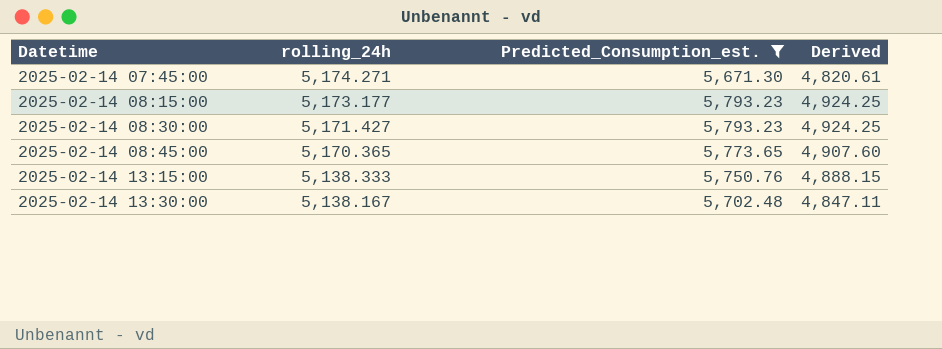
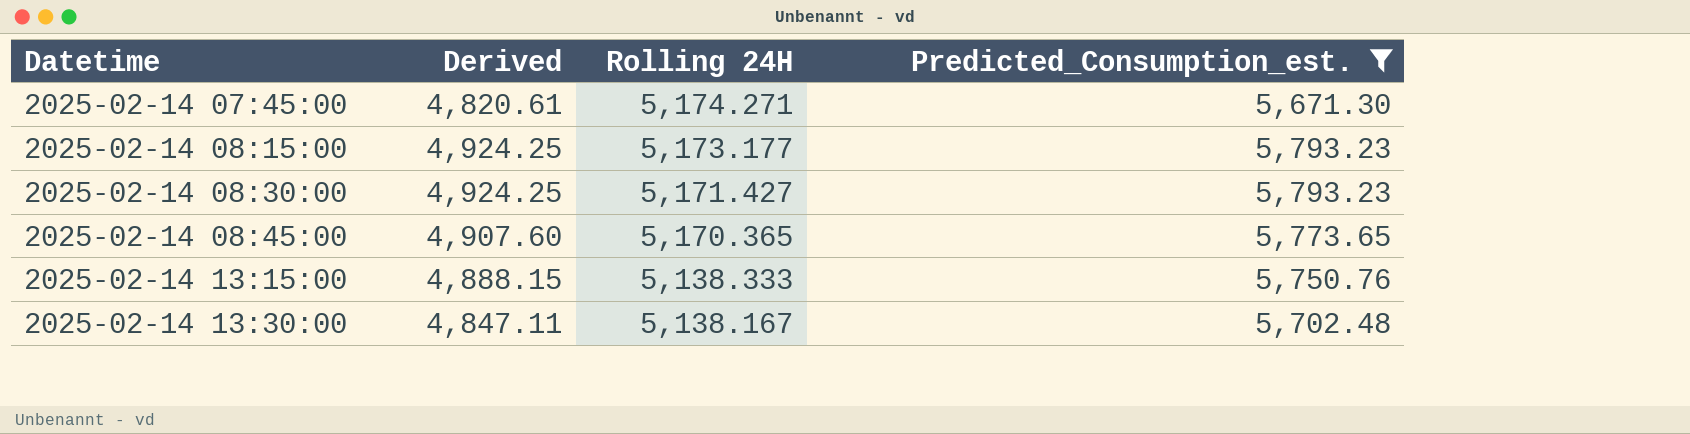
column Derived | position: 4 -> 2
column name: rolling_24h -> Rolling 24H

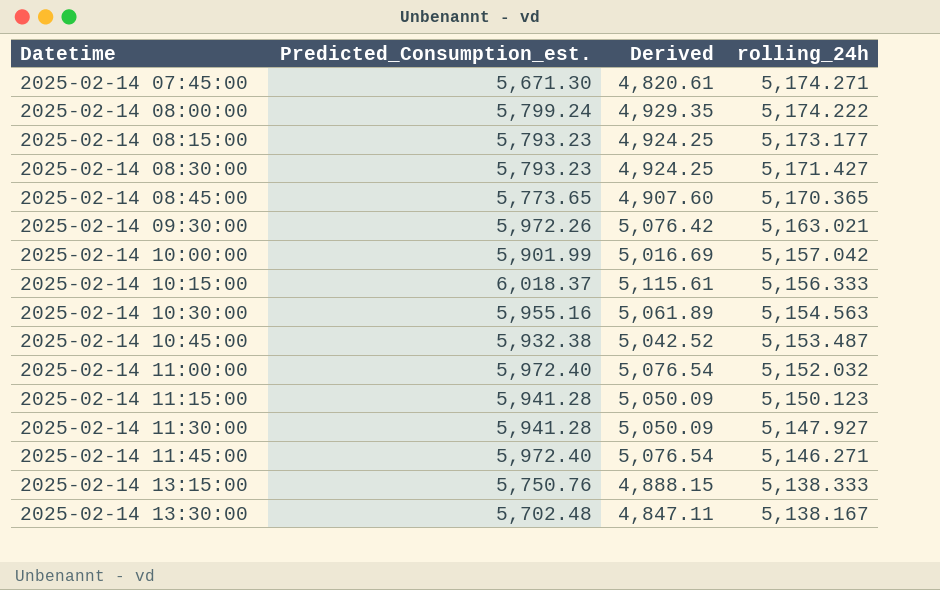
filter: Predicted_Consumption_est. <= 5,793.23 -> none
column Predicted_Consumption_est. | position: 4 -> 2
column name: Rolling 24H -> rolling_24h

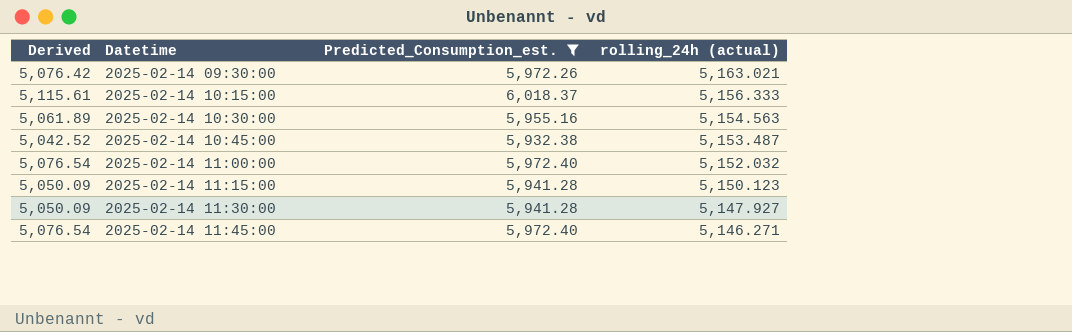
filter: none -> Predicted_Consumption_est. >= 5,932.38
column Derived | position: 3 -> 1
column name: rolling_24h -> rolling_24h (actual)

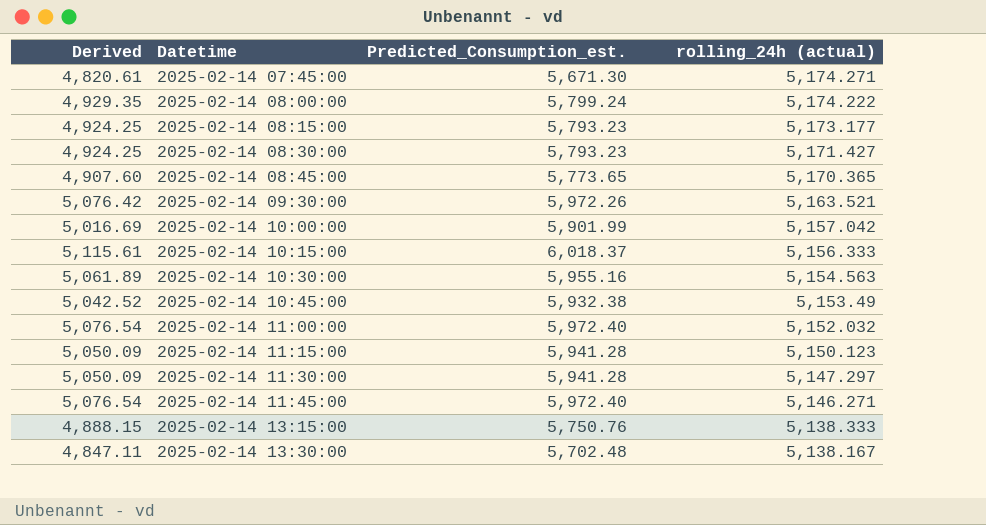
filter: Predicted_Consumption_est. >= 5,932.38 -> none
2025-02-14 09:30:00 | rolling_24h (actual): 5,163.021 -> 5,163.521
2025-02-14 10:45:00 | rolling_24h (actual): 5,153.487 -> 5,153.49
2025-02-14 11:30:00 | rolling_24h (actual): 5,147.927 -> 5,147.297

